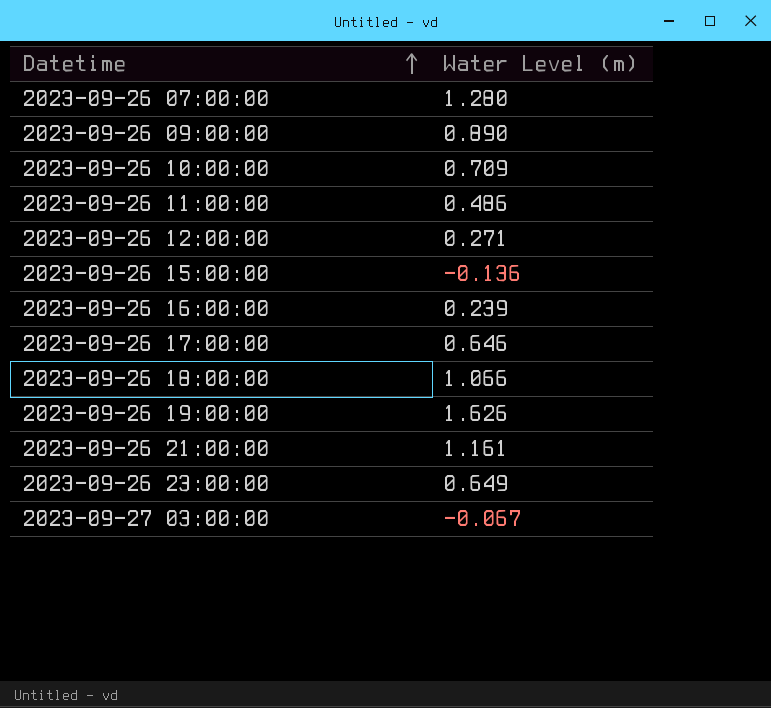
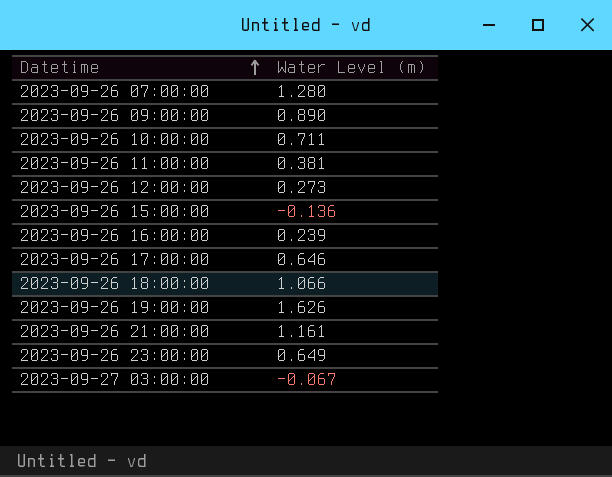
2023-09-26 10:00:00 | Water Level (m): 0.709 -> 0.711
2023-09-26 11:00:00 | Water Level (m): 0.486 -> 0.381
2023-09-26 12:00:00 | Water Level (m): 0.271 -> 0.273

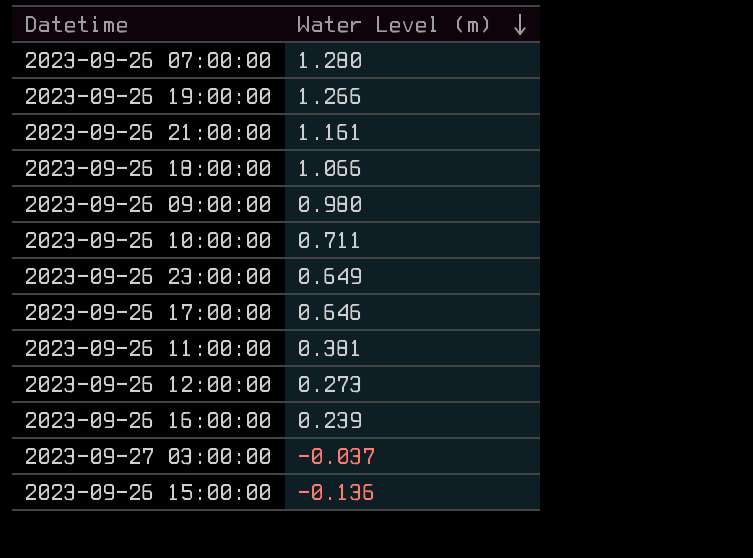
row order: Datetime ascending -> Water Level (m) descending
2023-09-26 19:00:00 | Water Level (m): 1.626 -> 1.266
2023-09-26 09:00:00 | Water Level (m): 0.890 -> 0.980
2023-09-27 03:00:00 | Water Level (m): -0.067 -> -0.037

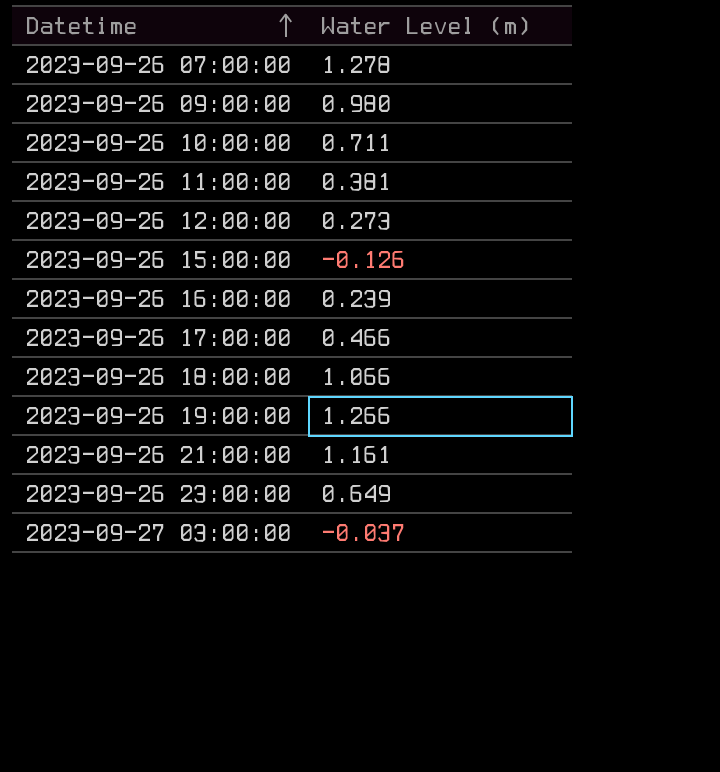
row order: Water Level (m) descending -> Datetime ascending
2023-09-26 07:00:00 | Water Level (m): 1.280 -> 1.278
2023-09-26 15:00:00 | Water Level (m): -0.136 -> -0.126
2023-09-26 17:00:00 | Water Level (m): 0.646 -> 0.466

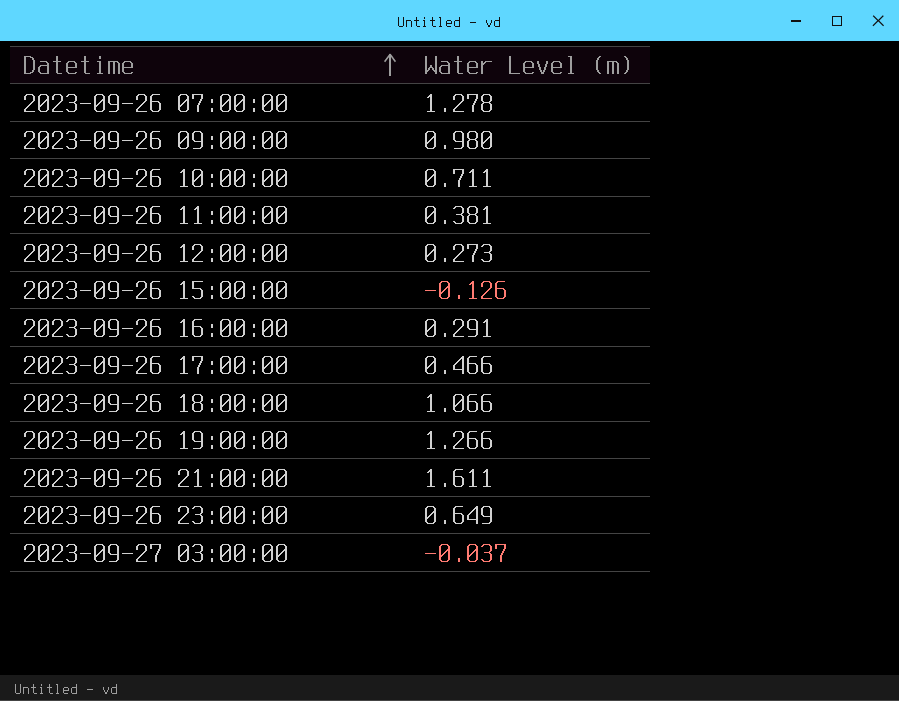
2023-09-26 16:00:00 | Water Level (m): 0.239 -> 0.291
2023-09-26 21:00:00 | Water Level (m): 1.161 -> 1.611

